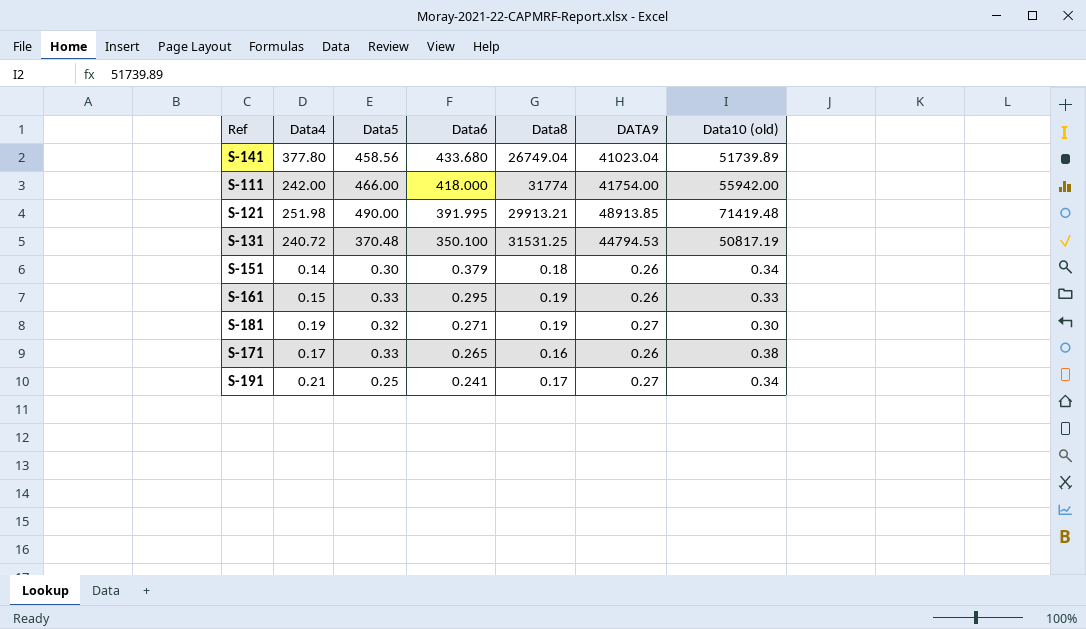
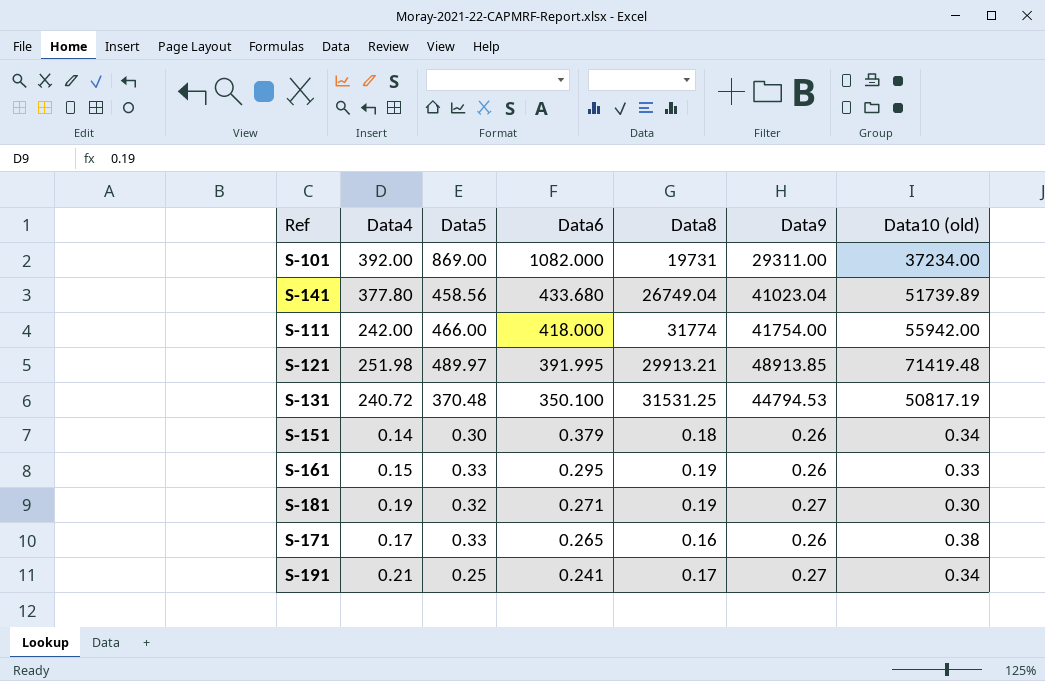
column name: DATA9 -> Data9
row S-101: none -> 392.00 | 869.00 | 1082.000 | 19731 | 29311.00 | 37234.00
S-121 | Data5: 490.00 -> 489.97

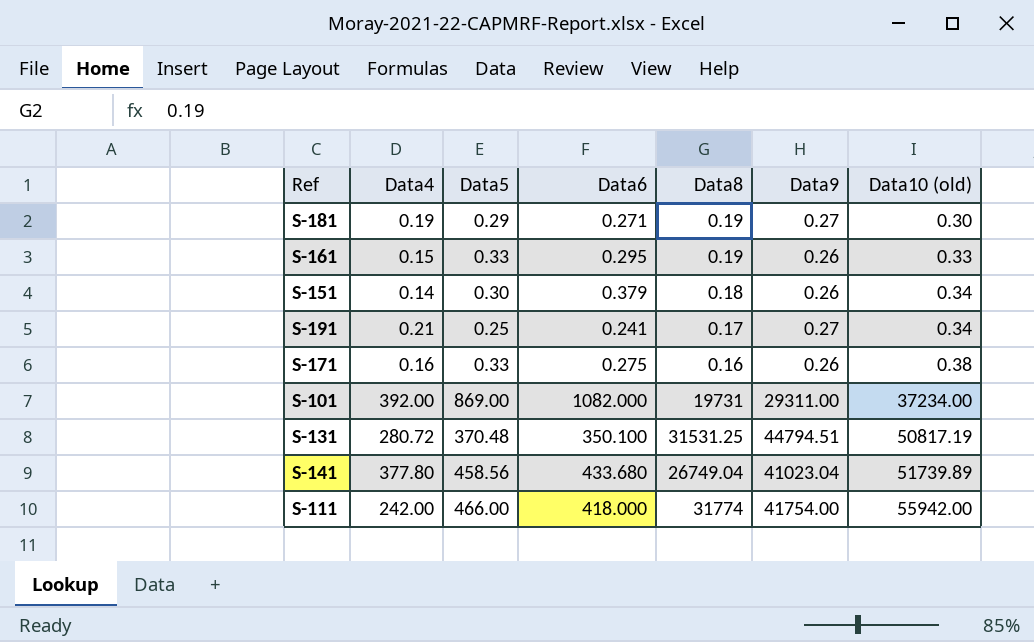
row order: Data6 descending -> Data10 (old) ascending
row S-121: 251.98 | 489.97 | 391.995 | 29913.21 | 48913.85 | 71419.48 -> none
S-181 | Data5: 0.32 -> 0.29
S-171 | Data4: 0.17 -> 0.16
S-171 | Data6: 0.265 -> 0.275
S-131 | Data4: 240.72 -> 280.72
S-131 | Data9: 44794.53 -> 44794.51

